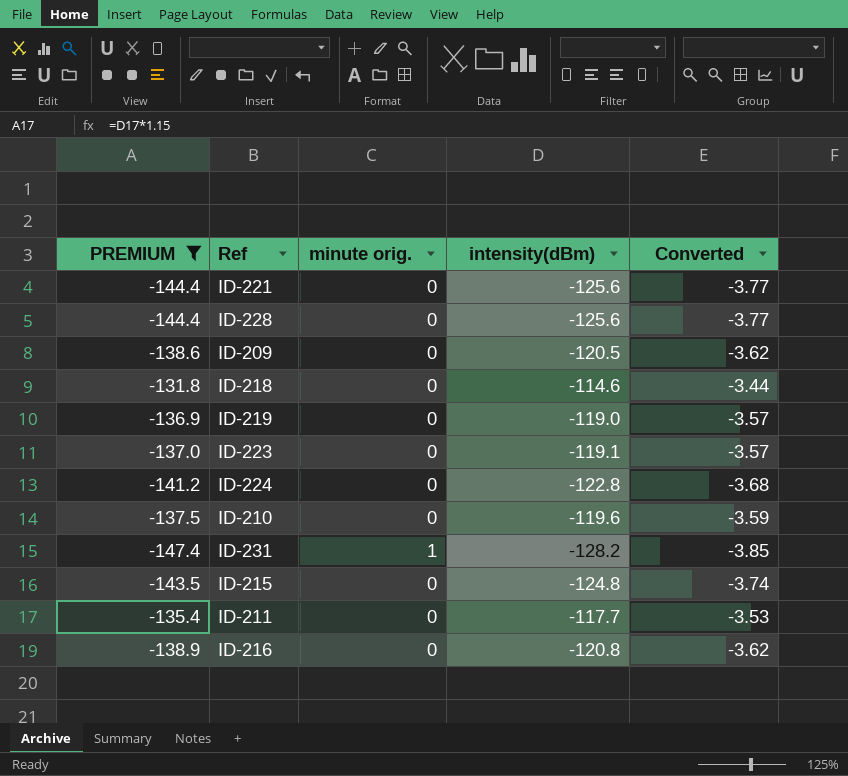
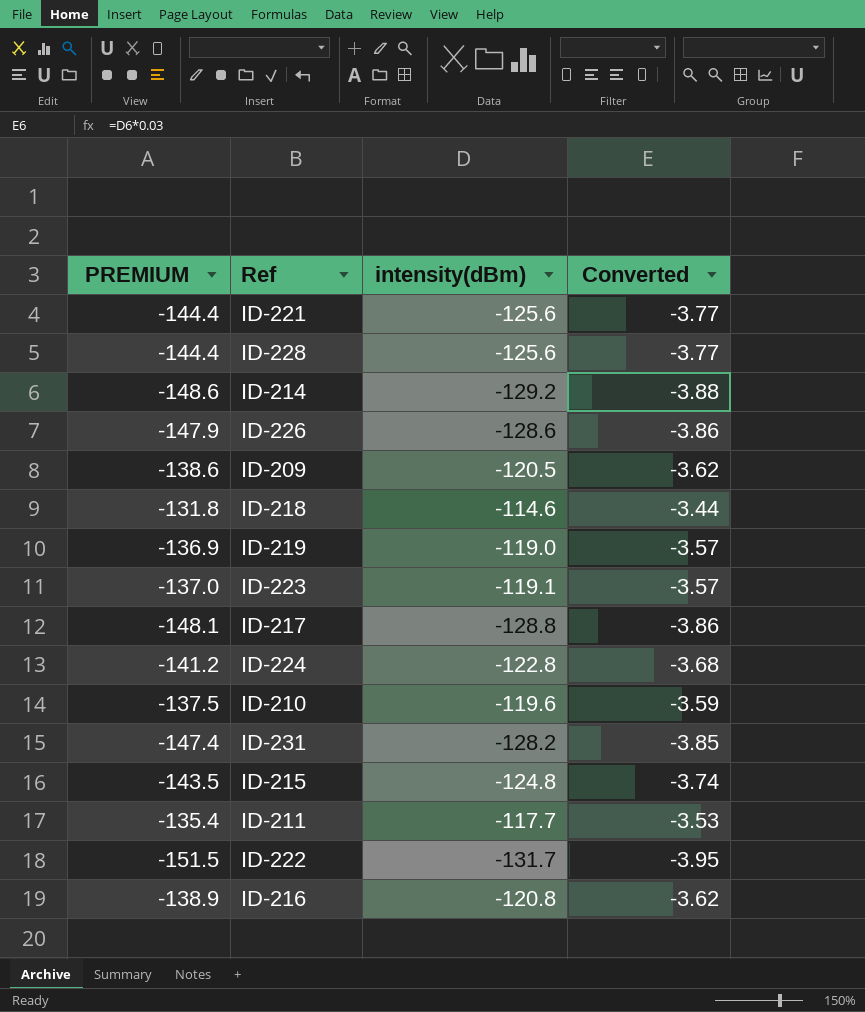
filter: PREMIUM >= -147.4 -> none
column minute orig. | position: 3 -> none

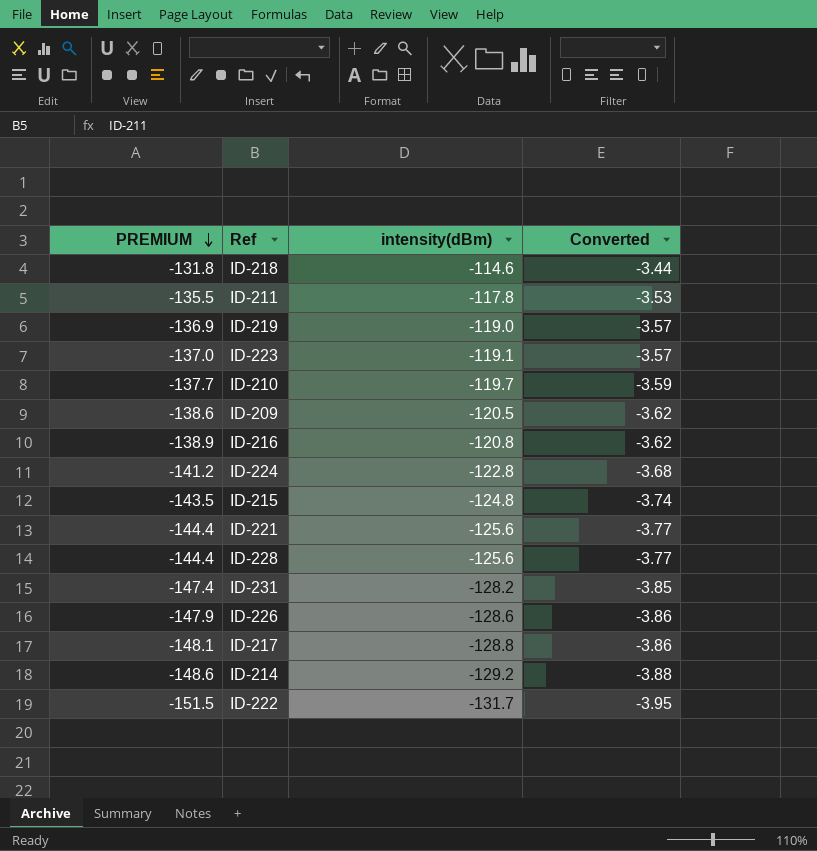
row order: none -> PREMIUM descending
ID-211 | PREMIUM: -135.4 -> -135.5
ID-211 | intensity(dBm): -117.7 -> -117.8
ID-210 | PREMIUM: -137.5 -> -137.7
ID-210 | intensity(dBm): -119.6 -> -119.7

